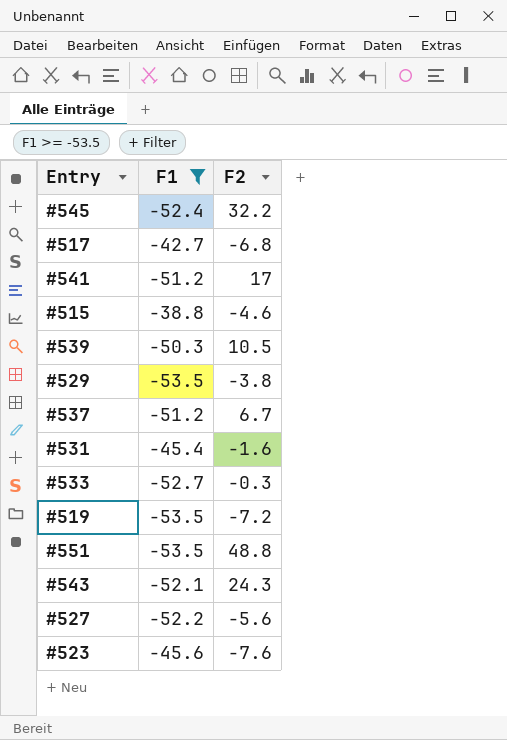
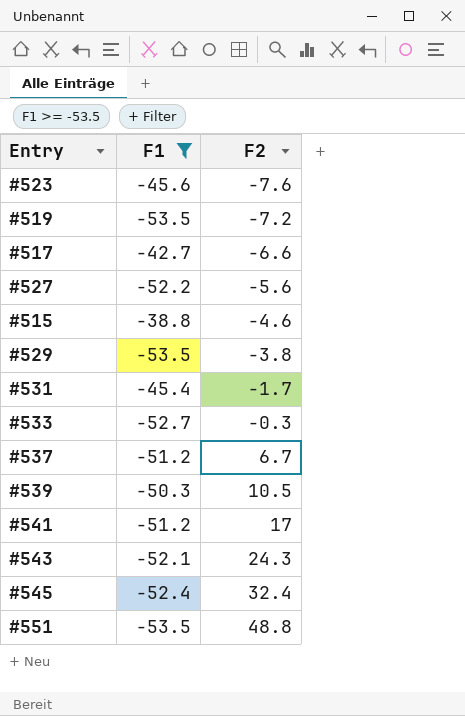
row order: none -> F2 ascending
#517 | F2: -6.8 -> -6.6
#531 | F2: -1.6 -> -1.7
#545 | F2: 32.2 -> 32.4

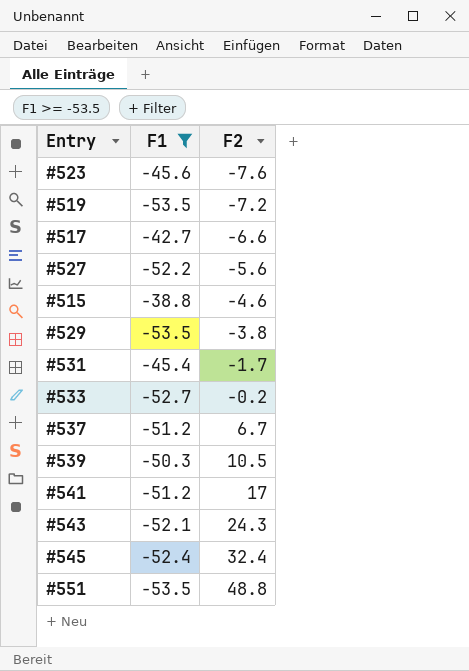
#533 | F2: -0.3 -> -0.2

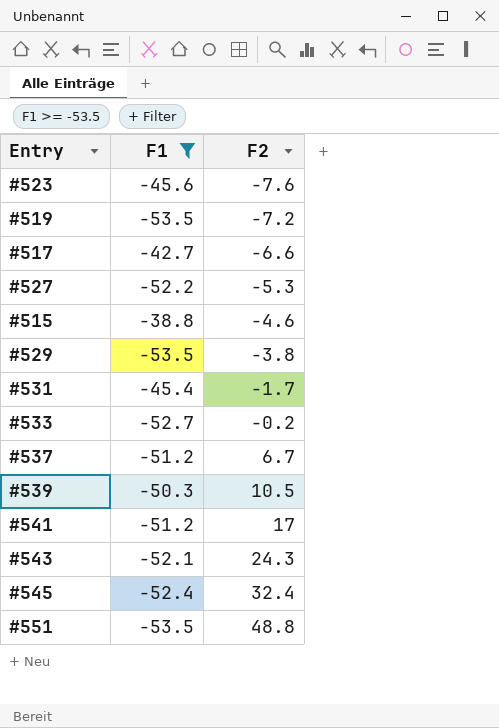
#527 | F2: -5.6 -> -5.3

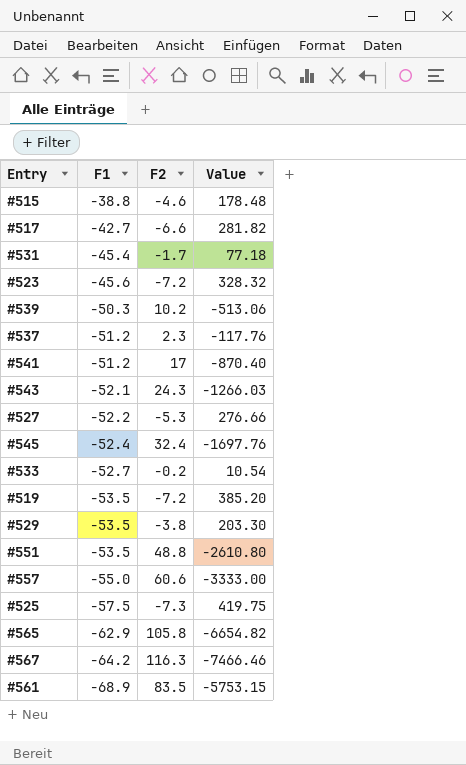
filter: F1 >= -53.5 -> none
row order: F2 ascending -> F1 descending
column Value | formula: none -> [F1] * [F2]
#523 | F2: -7.6 -> -7.2
#539 | F2: 10.5 -> 10.2
#537 | F2: 6.7 -> 2.3

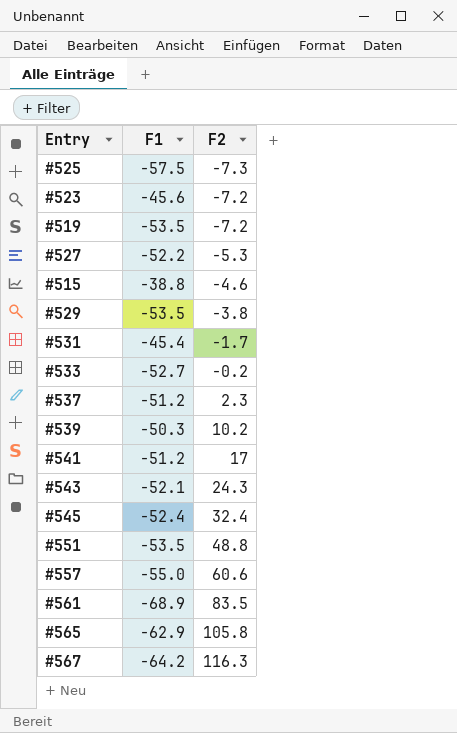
row order: F1 descending -> F2 ascending
column Value | formula: [F1] * [F2] -> none
row #517: -42.7 | -6.6 | 281.82 -> none

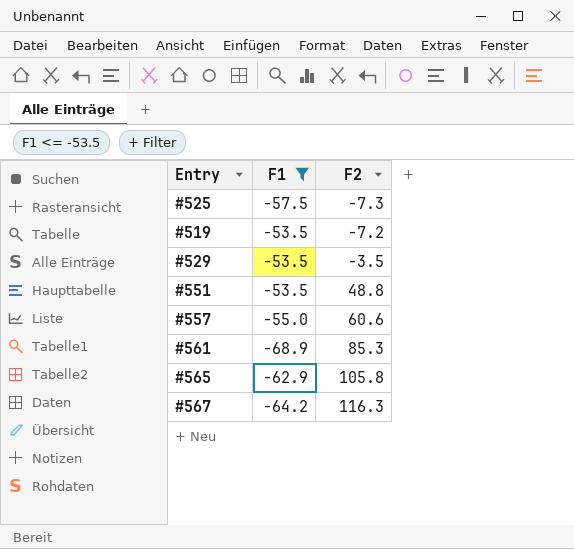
filter: none -> F1 <= -53.5
#529 | F2: -3.8 -> -3.5
#561 | F2: 83.5 -> 85.3

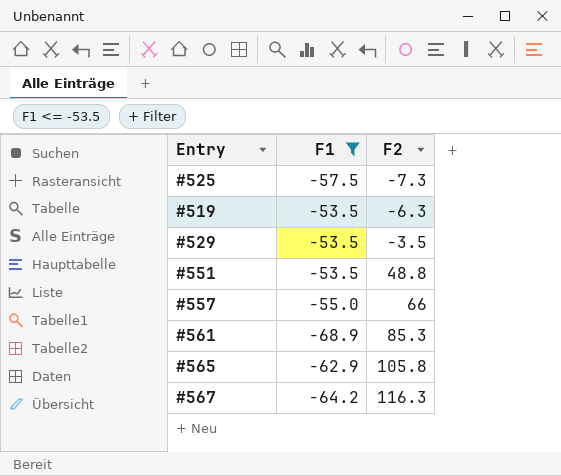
#519 | F2: -7.2 -> -6.3
#557 | F2: 60.6 -> 66

